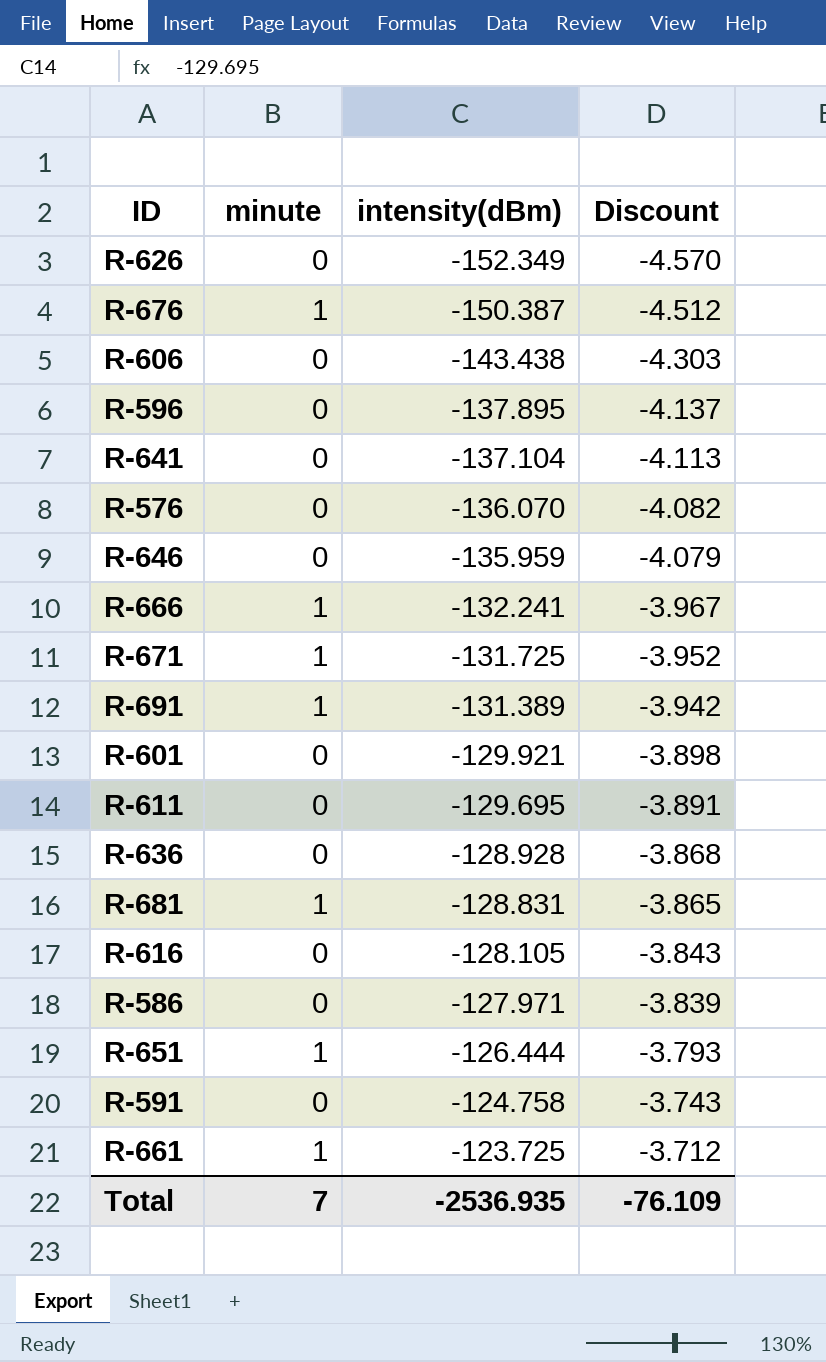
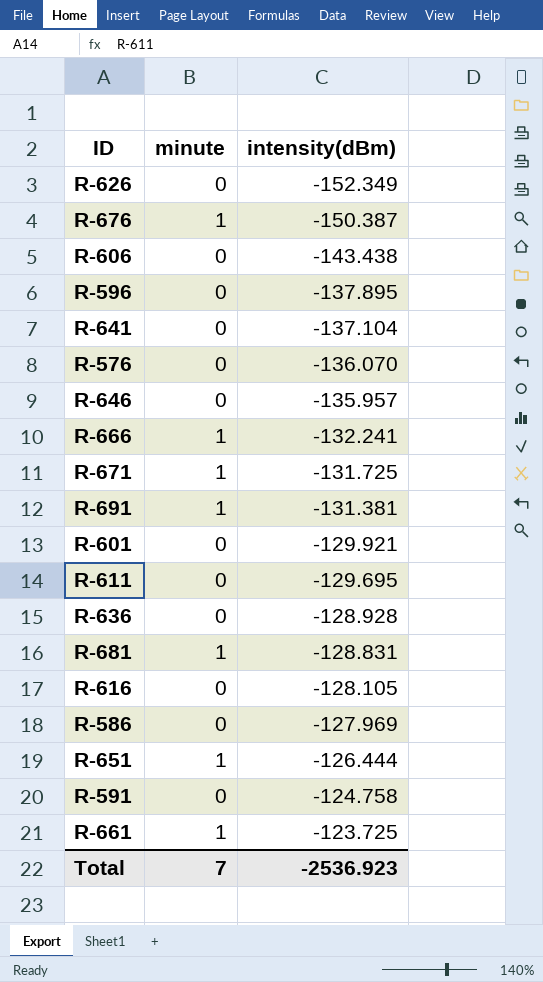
column Discount | formula: [intensity(dBm)] * 0.03 -> none
R-646 | intensity(dBm): -135.959 -> -135.957
R-691 | intensity(dBm): -131.389 -> -131.381
R-586 | intensity(dBm): -127.971 -> -127.969
Total | intensity(dBm): -2536.935 -> -2536.923

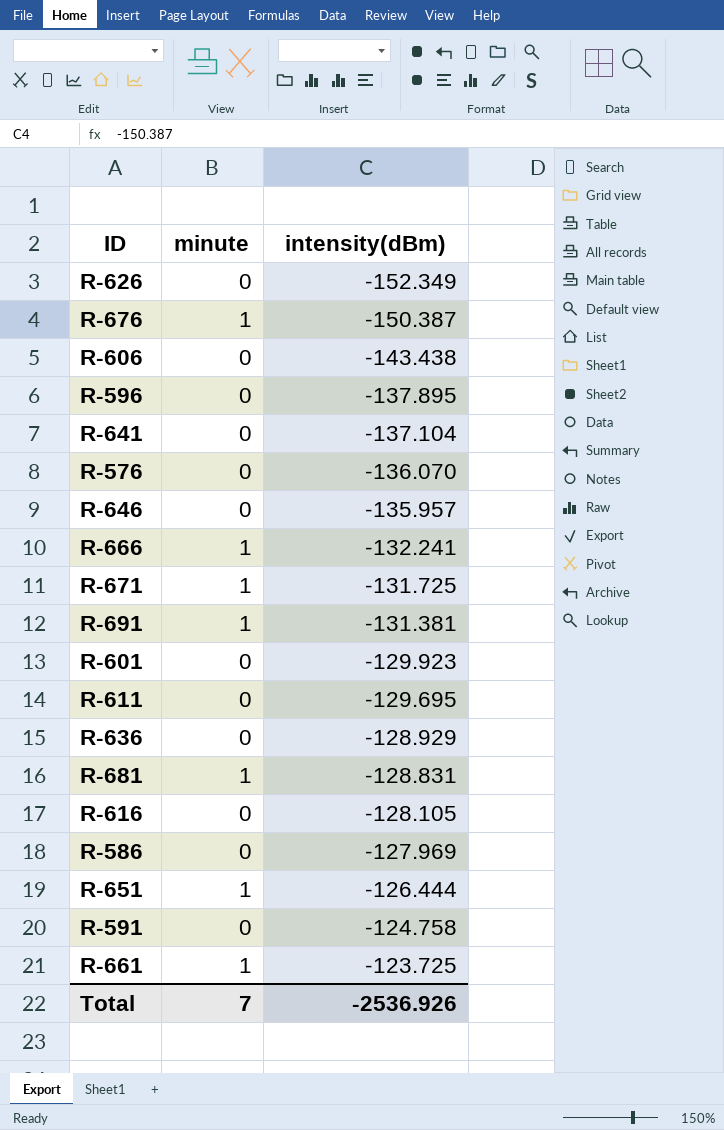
R-601 | intensity(dBm): -129.921 -> -129.923
R-636 | intensity(dBm): -128.928 -> -128.929
Total | intensity(dBm): -2536.923 -> -2536.926

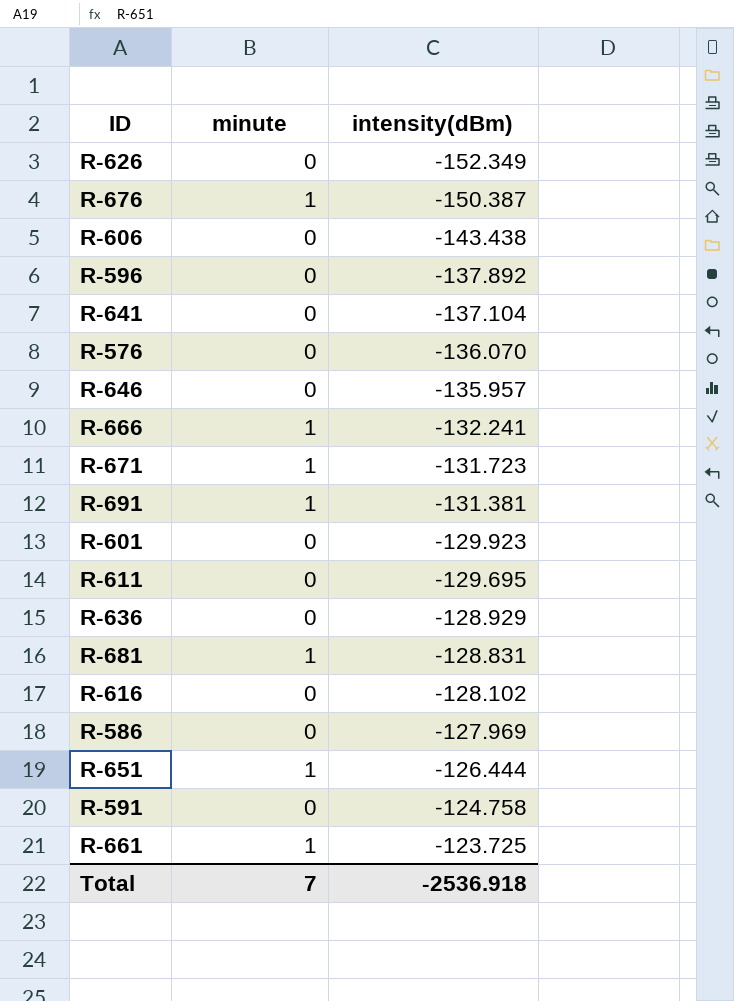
R-596 | intensity(dBm): -137.895 -> -137.892
R-671 | intensity(dBm): -131.725 -> -131.723
R-616 | intensity(dBm): -128.105 -> -128.102
Total | intensity(dBm): -2536.926 -> -2536.918

